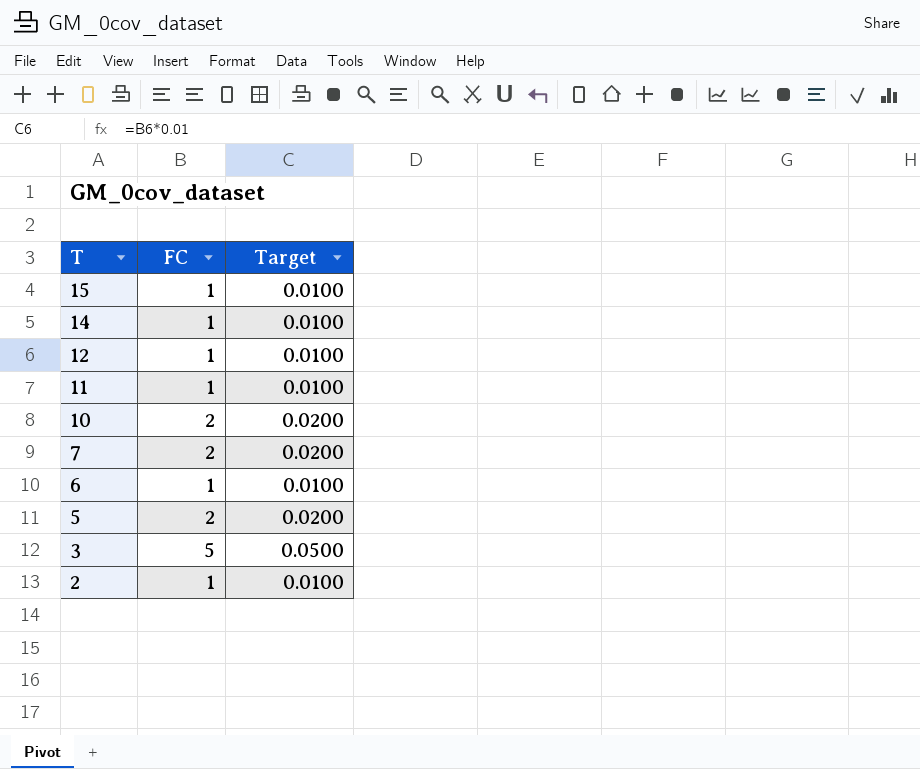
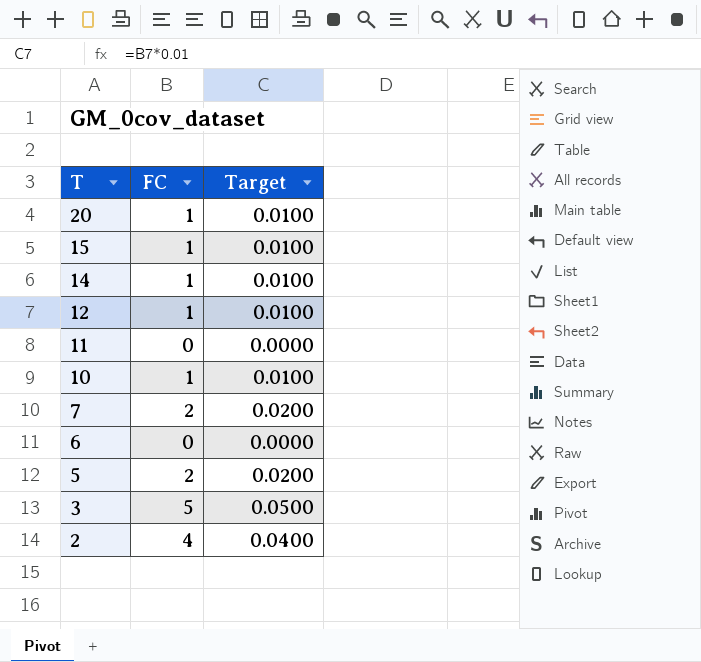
row 20: none -> 1 | 0.0100
11 | FC: 1 -> 0
11 | Target: 0.0100 -> 0.0000
10 | FC: 2 -> 1
10 | Target: 0.0200 -> 0.0100
6 | FC: 1 -> 0
6 | Target: 0.0100 -> 0.0000
2 | FC: 1 -> 4
2 | Target: 0.0100 -> 0.0400

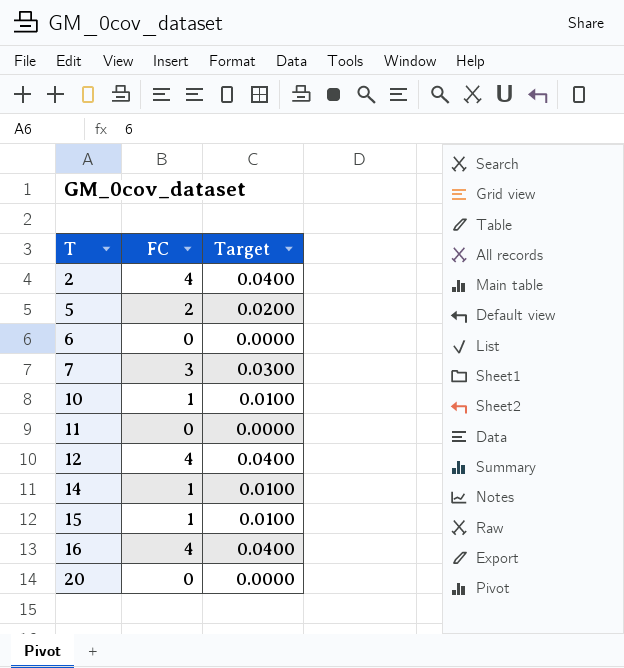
row order: T descending -> T ascending
row 3: 5 | 0.0500 -> none
7 | FC: 2 -> 3
7 | Target: 0.0200 -> 0.0300
12 | FC: 1 -> 4
12 | Target: 0.0100 -> 0.0400
row 16: none -> 4 | 0.0400
20 | FC: 1 -> 0
20 | Target: 0.0100 -> 0.0000

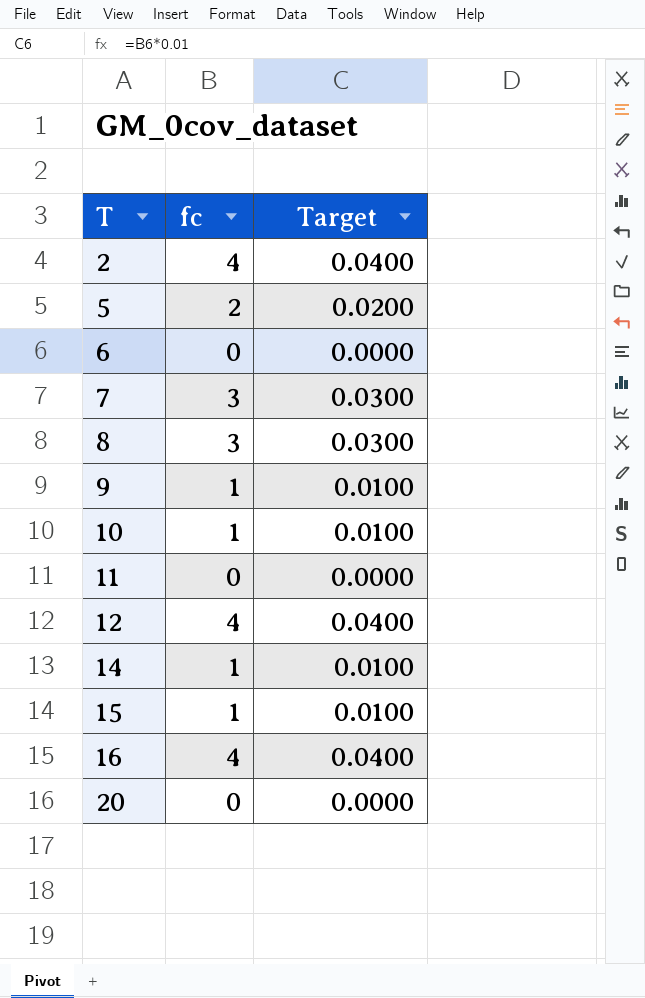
column name: FC -> fc
row 8: none -> 3 | 0.0300
row 9: none -> 1 | 0.0100

